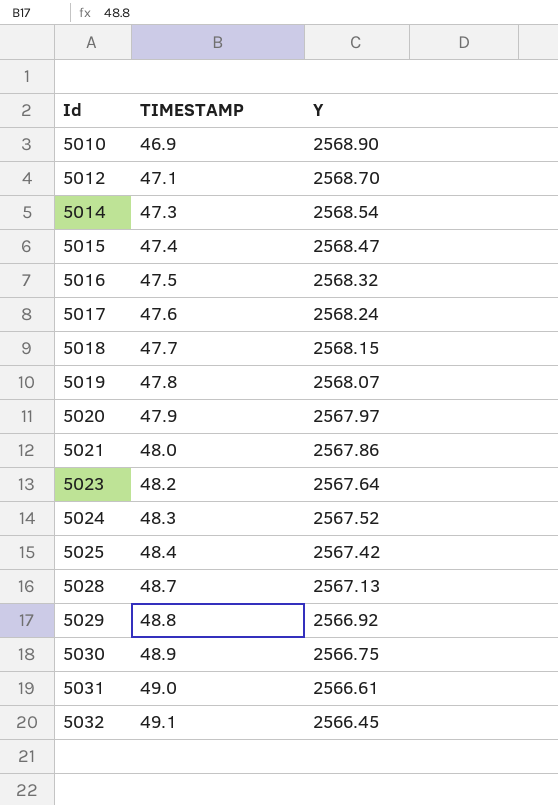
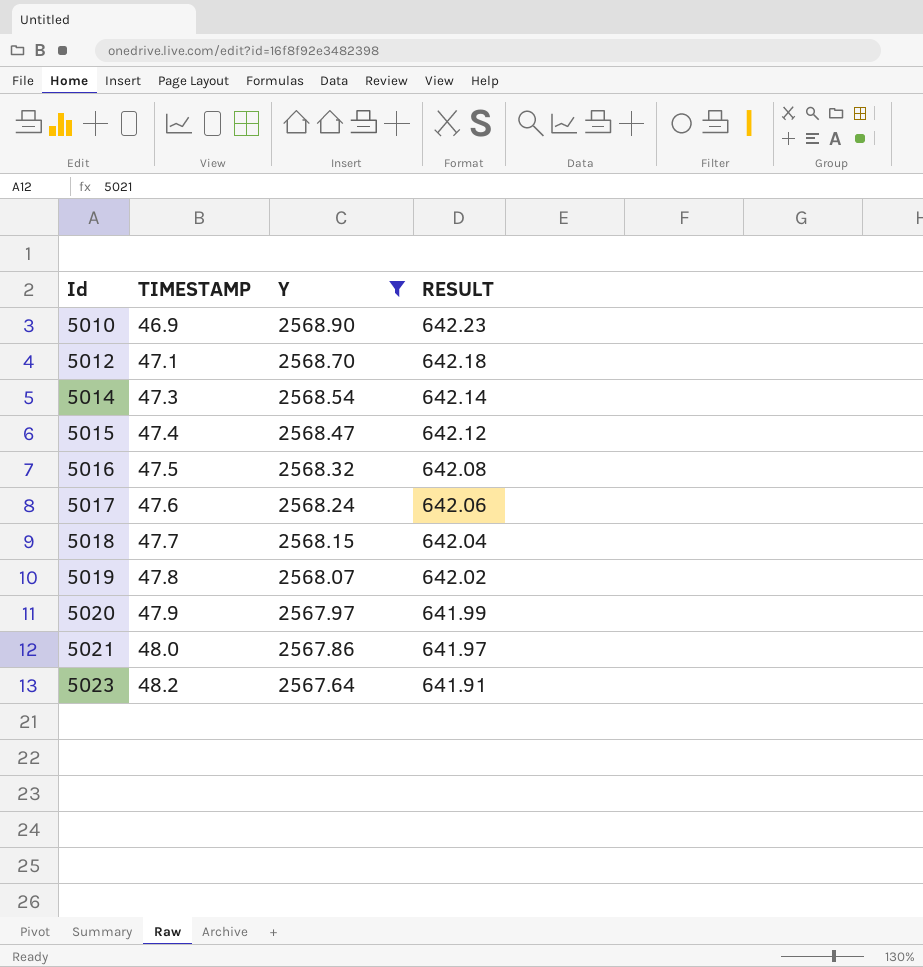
filter: none -> Y >= 2567.64
column RESULT | formula: none -> [Y] * 0.25

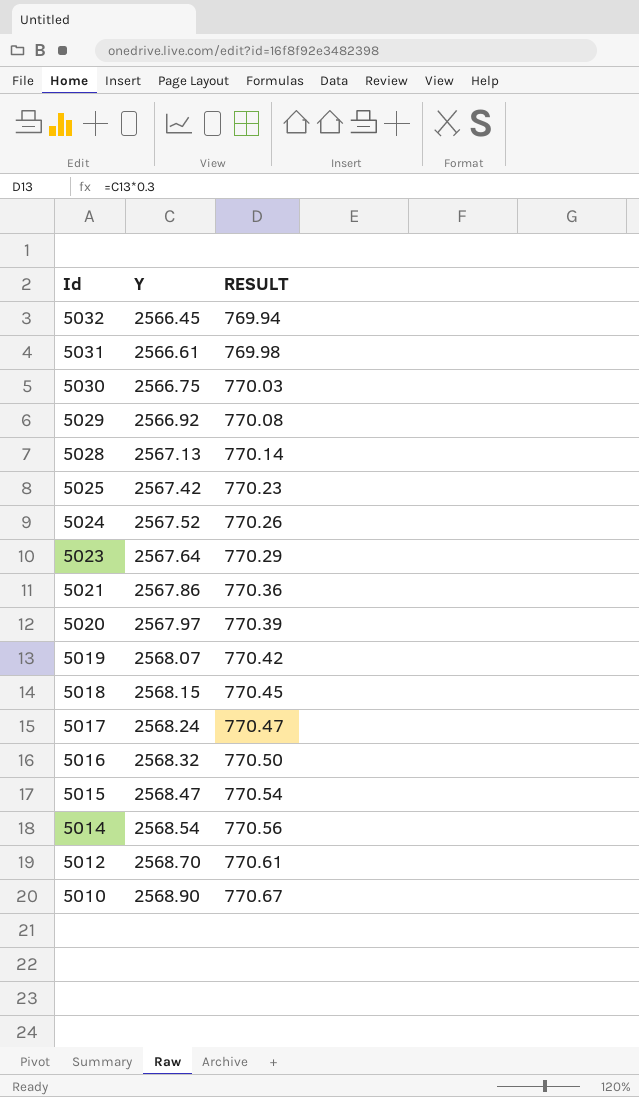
filter: Y >= 2567.64 -> none
row order: Id ascending -> Id descending
column TIMESTAMP | position: 2 -> none
column RESULT | formula: [Y] * 0.25 -> [Y] * 0.3

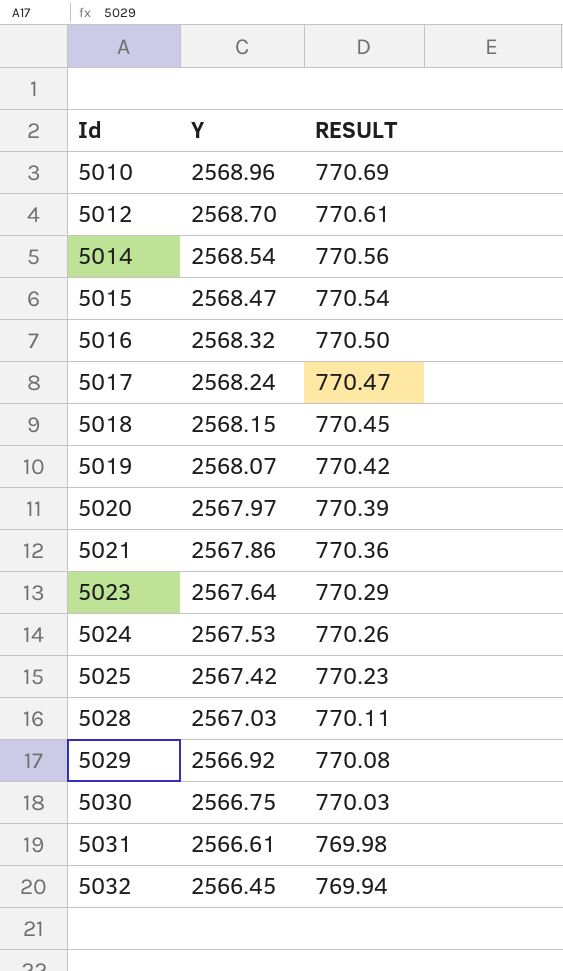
row order: Id descending -> Id ascending
5010 | Y: 2568.90 -> 2568.96
5010 | RESULT: 770.67 -> 770.69
5024 | Y: 2567.52 -> 2567.53
5028 | Y: 2567.13 -> 2567.03
5028 | RESULT: 770.14 -> 770.11

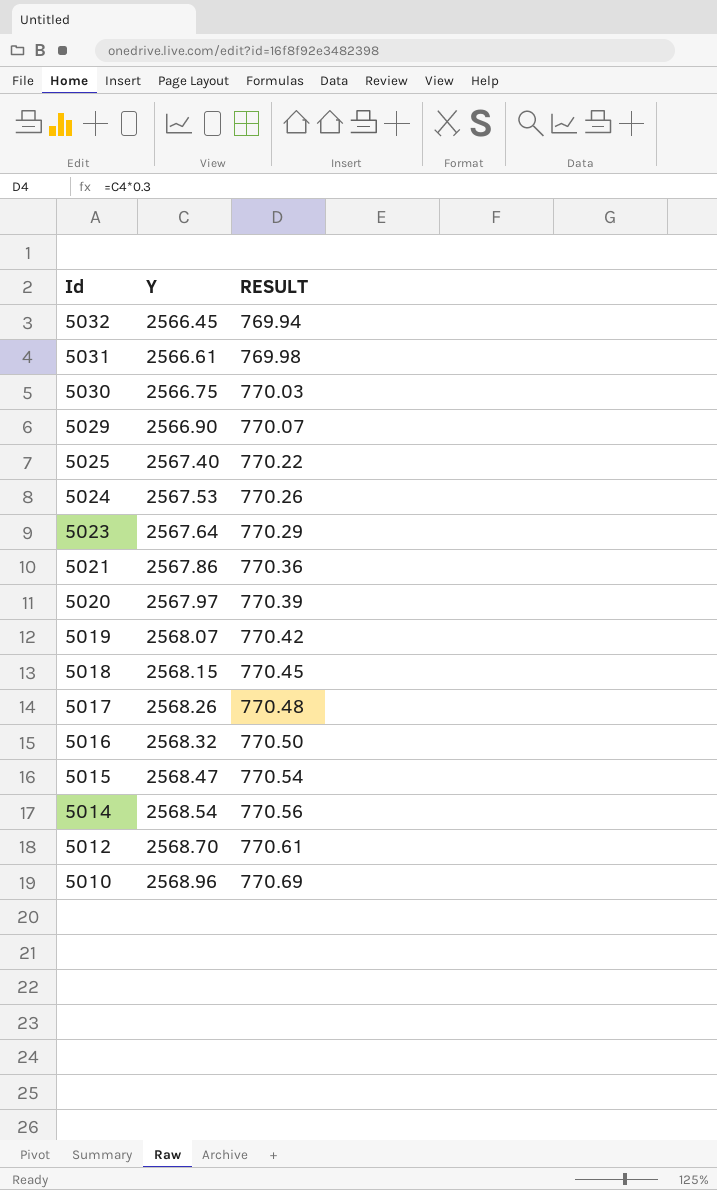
row order: Id ascending -> Id descending
row 5028: 2567.03 | 770.11 -> none
5029 | Y: 2566.92 -> 2566.90
5029 | RESULT: 770.08 -> 770.07
5025 | Y: 2567.42 -> 2567.40
5025 | RESULT: 770.23 -> 770.22
5017 | Y: 2568.24 -> 2568.26
5017 | RESULT: 770.47 -> 770.48

